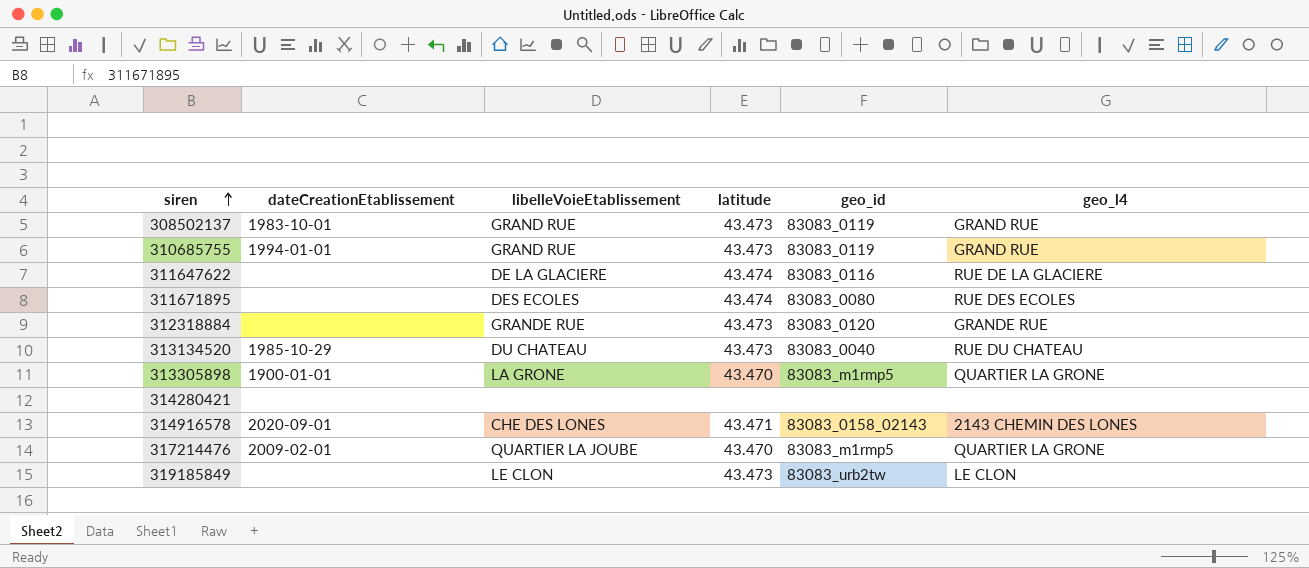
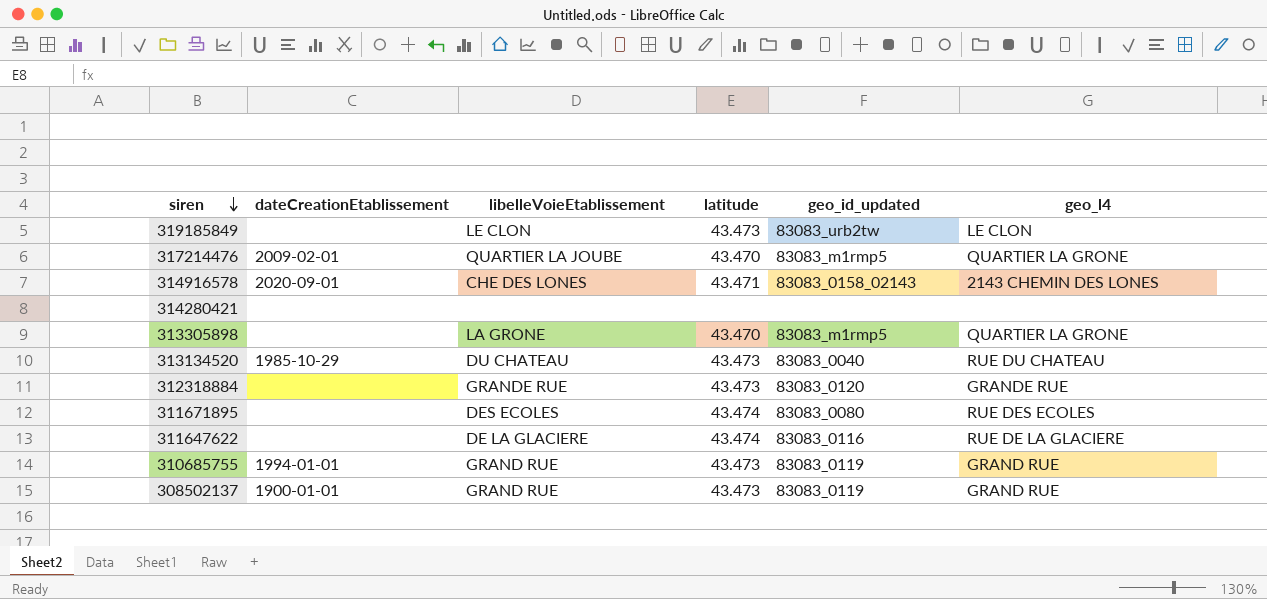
row order: siren ascending -> siren descending
column name: geo_id -> geo_id_updated
313305898 | dateCreationEtablissement: 1900-01-01 -> none
308502137 | dateCreationEtablissement: 1983-10-01 -> 1900-01-01

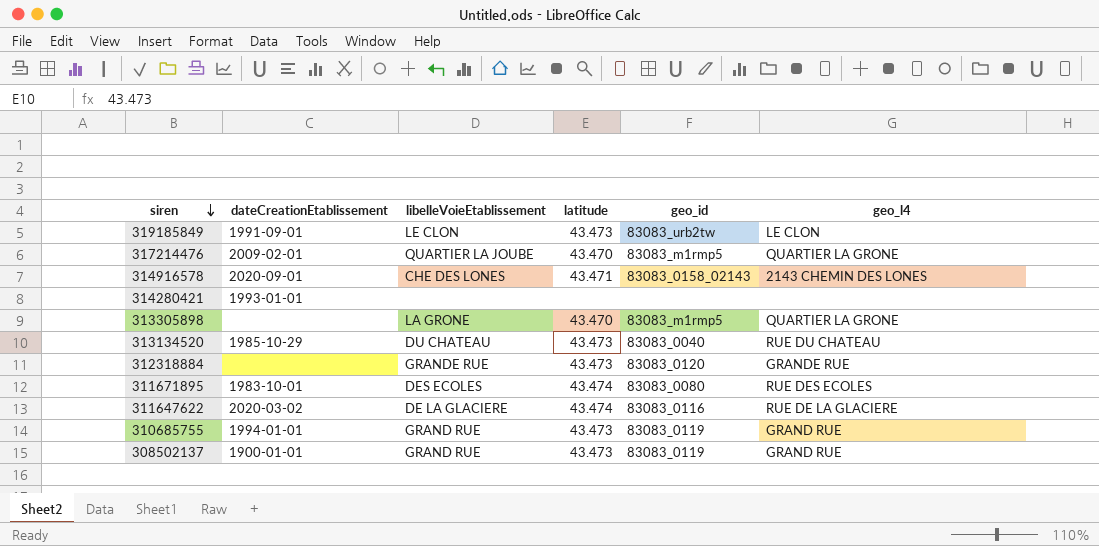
column name: geo_id_updated -> geo_id
319185849 | dateCreationEtablissement: none -> 1991-09-01
314280421 | dateCreationEtablissement: none -> 1993-01-01
311671895 | dateCreationEtablissement: none -> 1983-10-01
311647622 | dateCreationEtablissement: none -> 2020-03-02

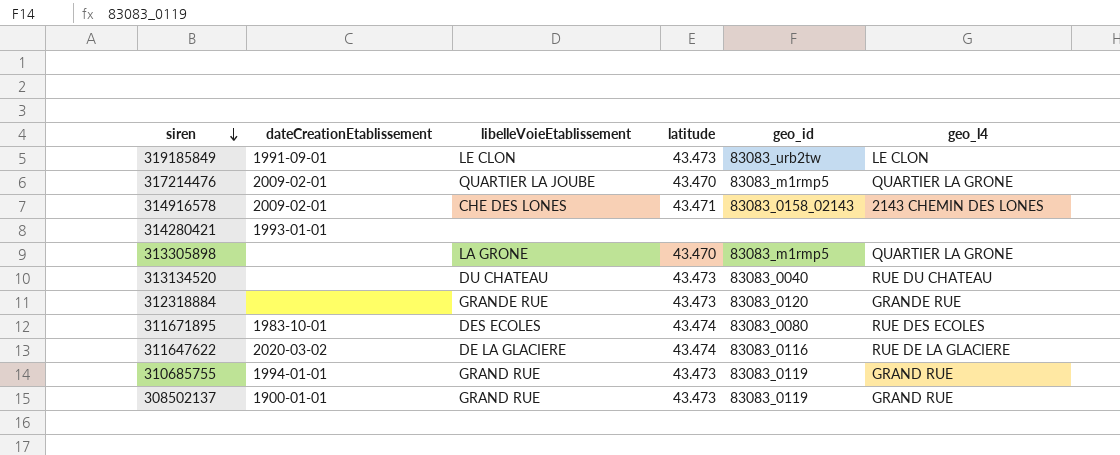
314916578 | dateCreationEtablissement: 2020-09-01 -> 2009-02-01
313134520 | dateCreationEtablissement: 1985-10-29 -> none

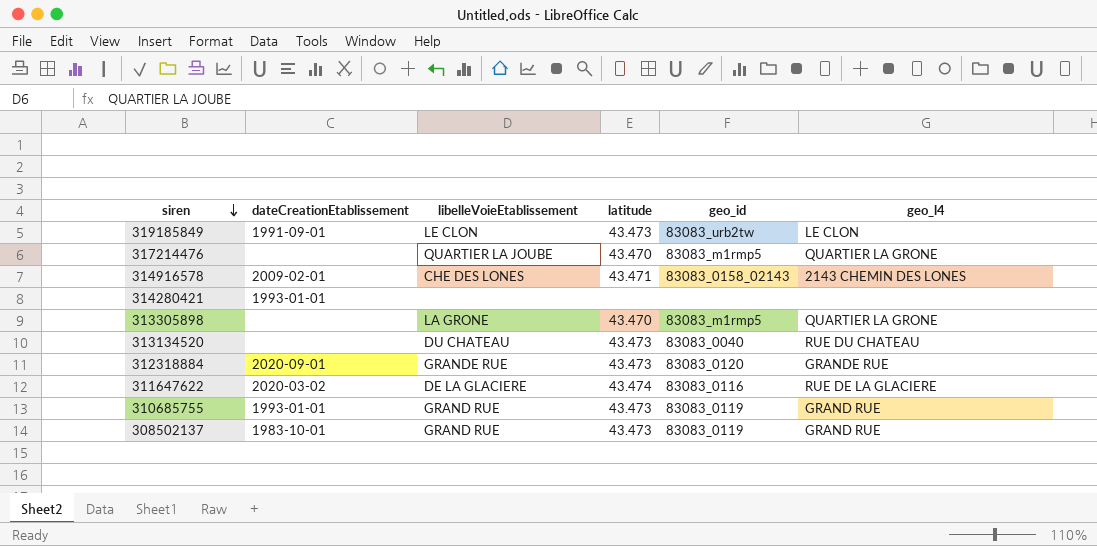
row 311671895: 1983-10-01 | DES ECOLES | 43.474 | 83083_0080 | RUE DES ECOLES -> none
317214476 | dateCreationEtablissement: 2009-02-01 -> none
312318884 | dateCreationEtablissement: none -> 2020-09-01
310685755 | dateCreationEtablissement: 1994-01-01 -> 1993-01-01
308502137 | dateCreationEtablissement: 1900-01-01 -> 1983-10-01

